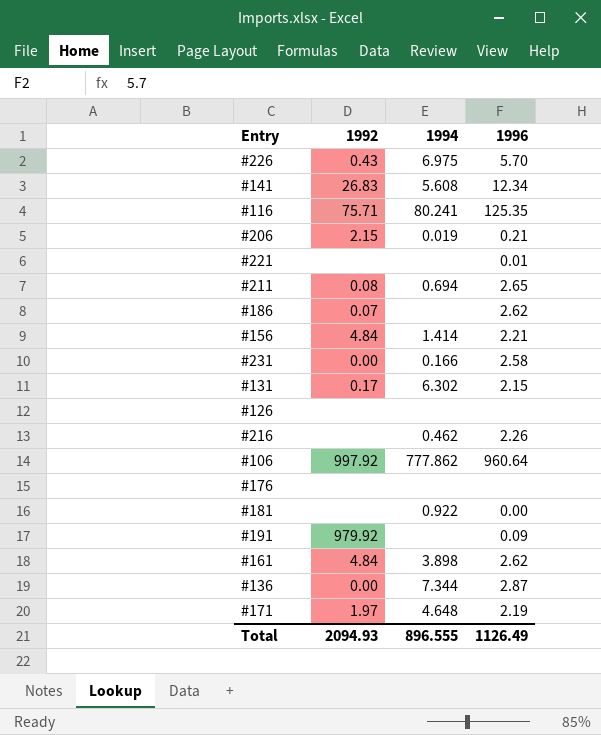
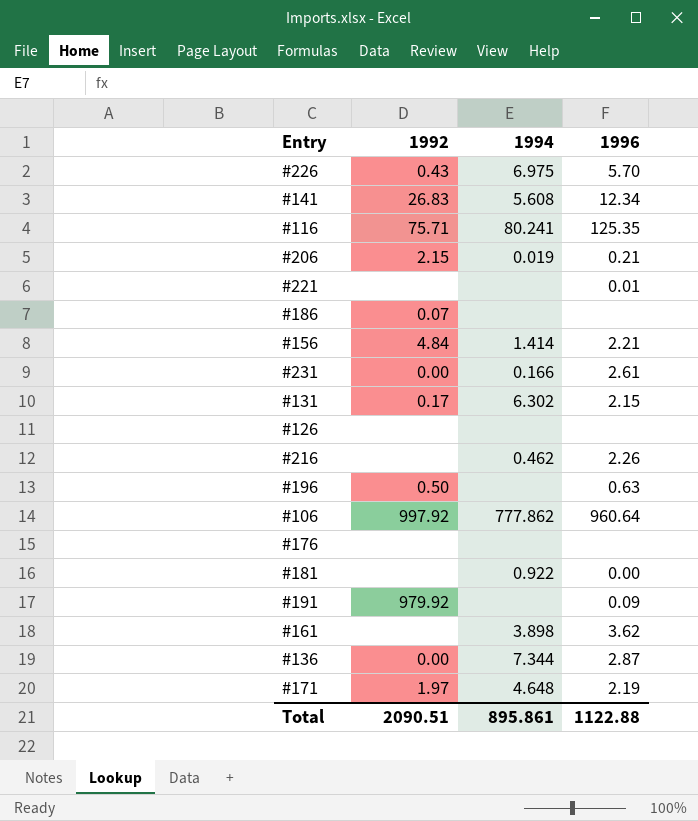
row #211: 0.08 | 0.694 | 2.65 -> none
#186 | 1996: 2.62 -> none
#231 | 1996: 2.58 -> 2.61
row #196: none -> 0.50 | none | 0.63
#161 | 1992: 4.84 -> none
#161 | 1996: 2.62 -> 3.62
Total | 1992: 2094.93 -> 2090.51
Total | 1994: 896.555 -> 895.861
Total | 1996: 1126.49 -> 1122.88

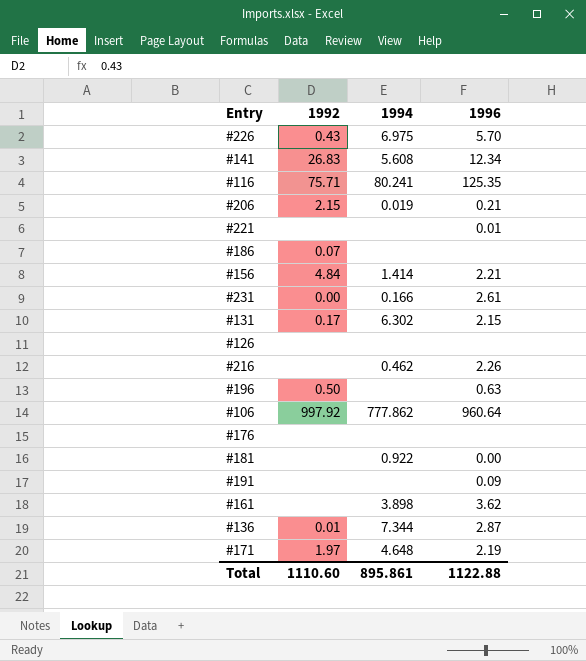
#191 | 1992: 979.92 -> none
#136 | 1992: 0.00 -> 0.01
Total | 1992: 2090.51 -> 1110.60

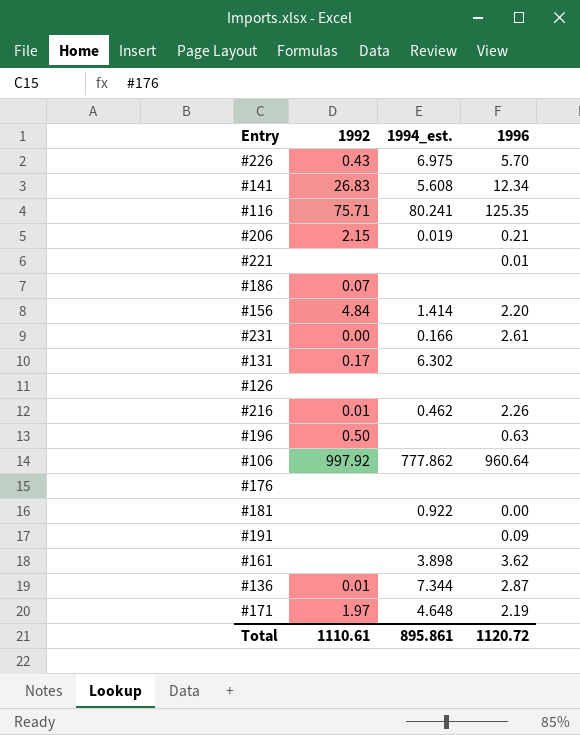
column name: 1994 -> 1994_est.
#156 | 1996: 2.21 -> 2.20
#131 | 1996: 2.15 -> none
#216 | 1992: none -> 0.01
Total | 1992: 1110.60 -> 1110.61
Total | 1996: 1122.88 -> 1120.72

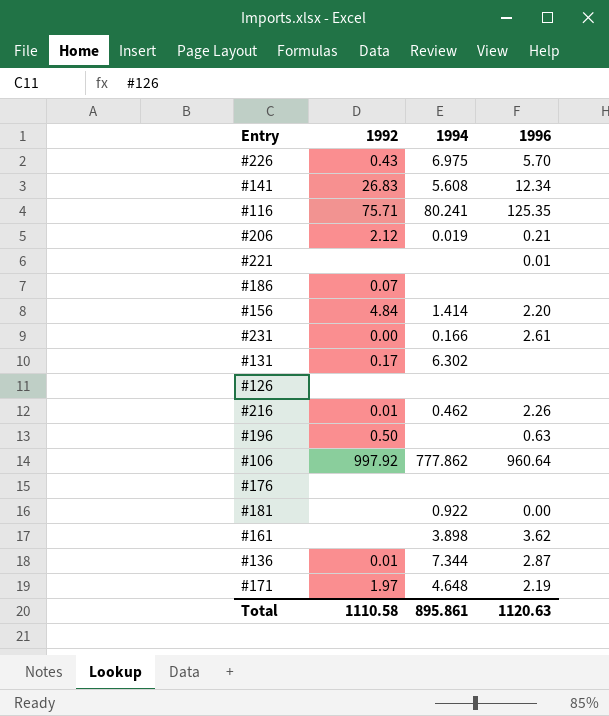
column name: 1994_est. -> 1994
row #191: none | none | 0.09 -> none
#206 | 1992: 2.15 -> 2.12
Total | 1992: 1110.61 -> 1110.58
Total | 1996: 1120.72 -> 1120.63

